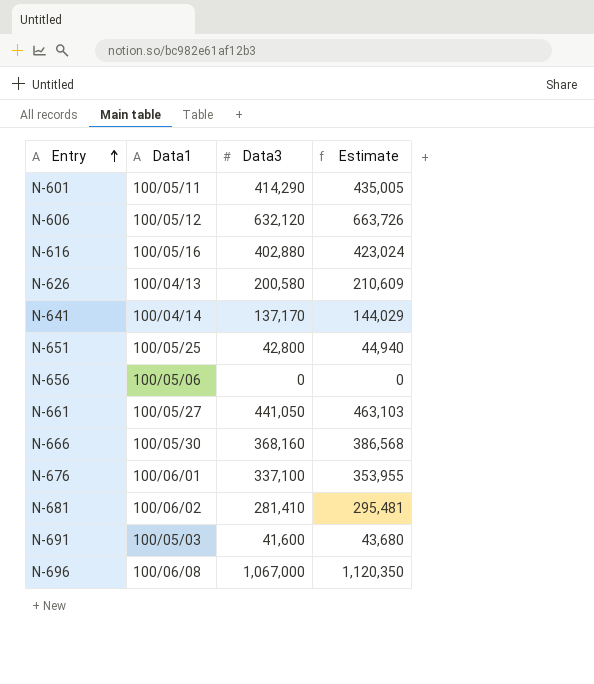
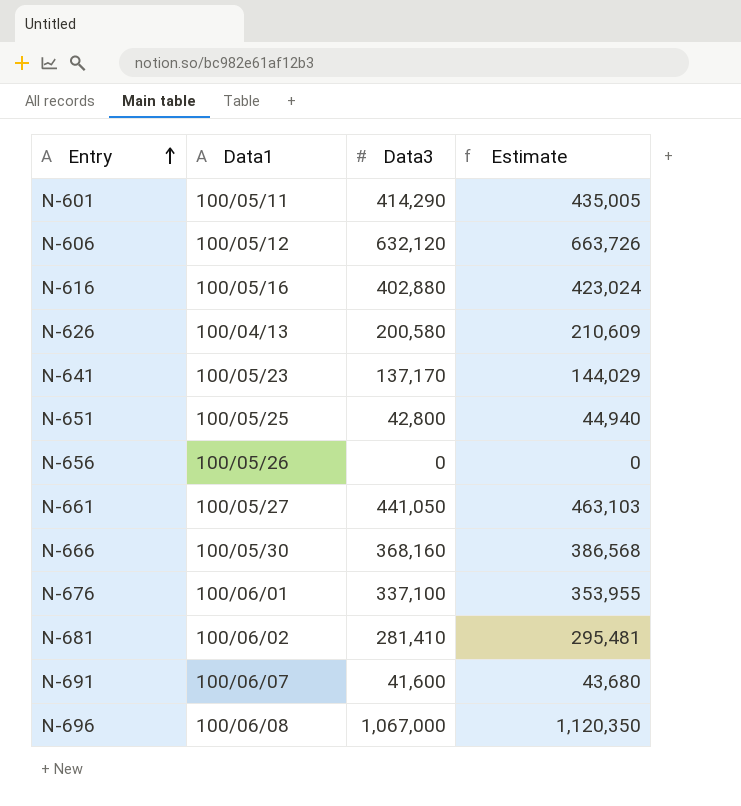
N-641 | Data1: 100/04/14 -> 100/05/23
N-656 | Data1: 100/05/06 -> 100/05/26
N-691 | Data1: 100/05/03 -> 100/06/07

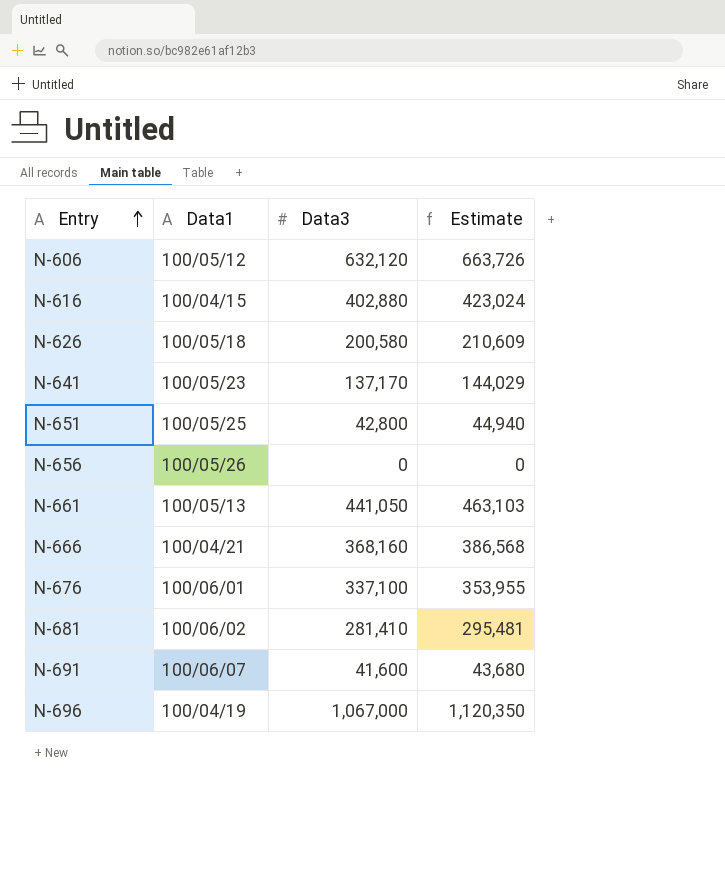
row N-601: 100/05/11 | 414,290 | 435,005 -> none
N-616 | Data1: 100/05/16 -> 100/04/15
N-626 | Data1: 100/04/13 -> 100/05/18
N-661 | Data1: 100/05/27 -> 100/05/13
N-666 | Data1: 100/05/30 -> 100/04/21
N-696 | Data1: 100/06/08 -> 100/04/19

